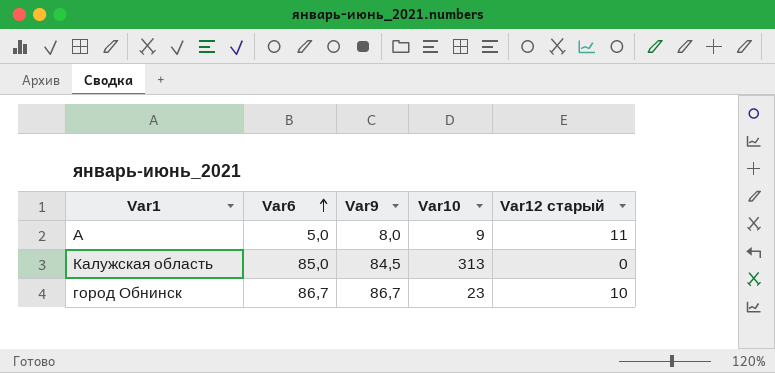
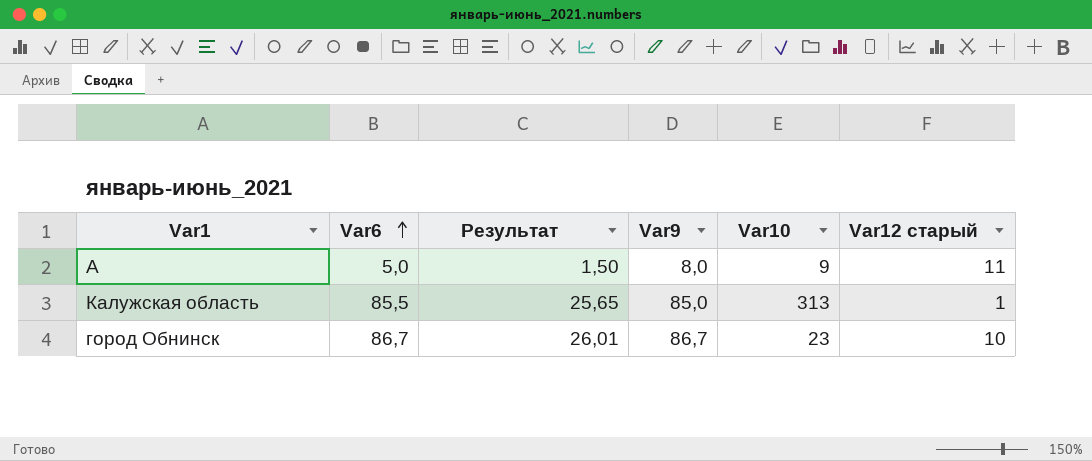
column Результат | formula: none -> [Var6] * 0,3
Калужская область | Var6: 85,0 -> 85,5
Калужская область | Var9: 84,5 -> 85,0
Калужская область | Var12 старый: 0 -> 1

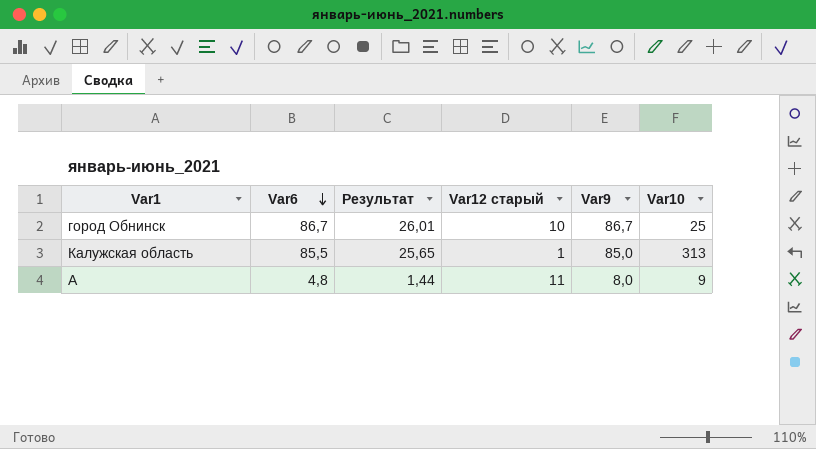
row order: Var6 ascending -> Var6 descending
column Var12 старый | position: 6 -> 4
город Обнинск | Var10: 23 -> 25
А | Var6: 5,0 -> 4,8
А | Результат: 1,50 -> 1,44

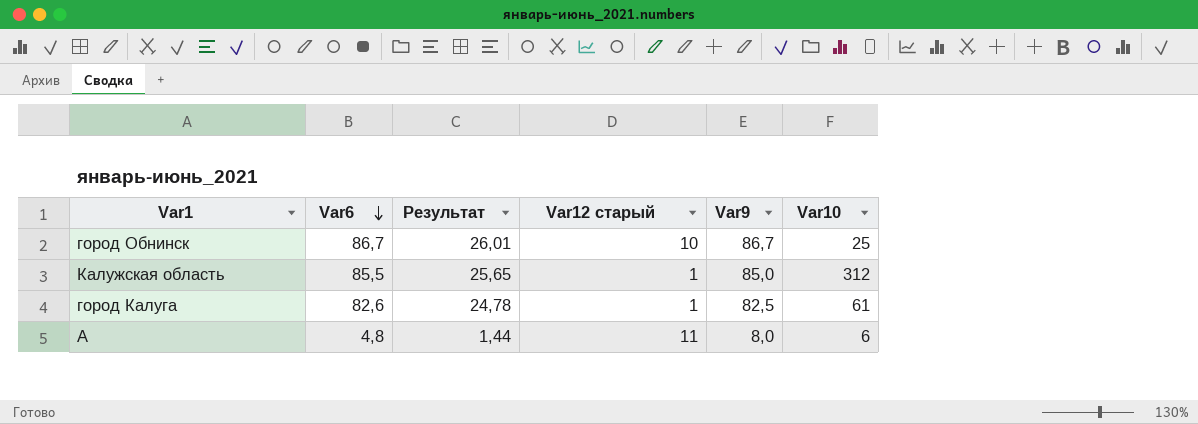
Калужская область | Var10: 313 -> 312
row город Калуга: none -> 82,6 | 24,78 | 1 | 82,5 | 61
А | Var10: 9 -> 6

